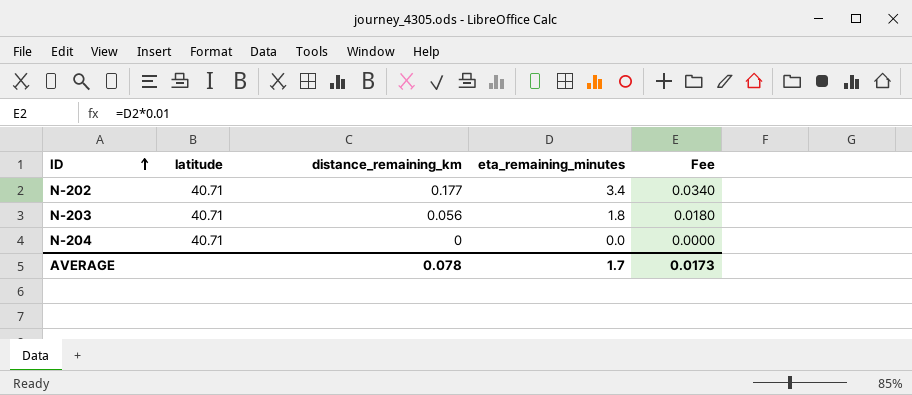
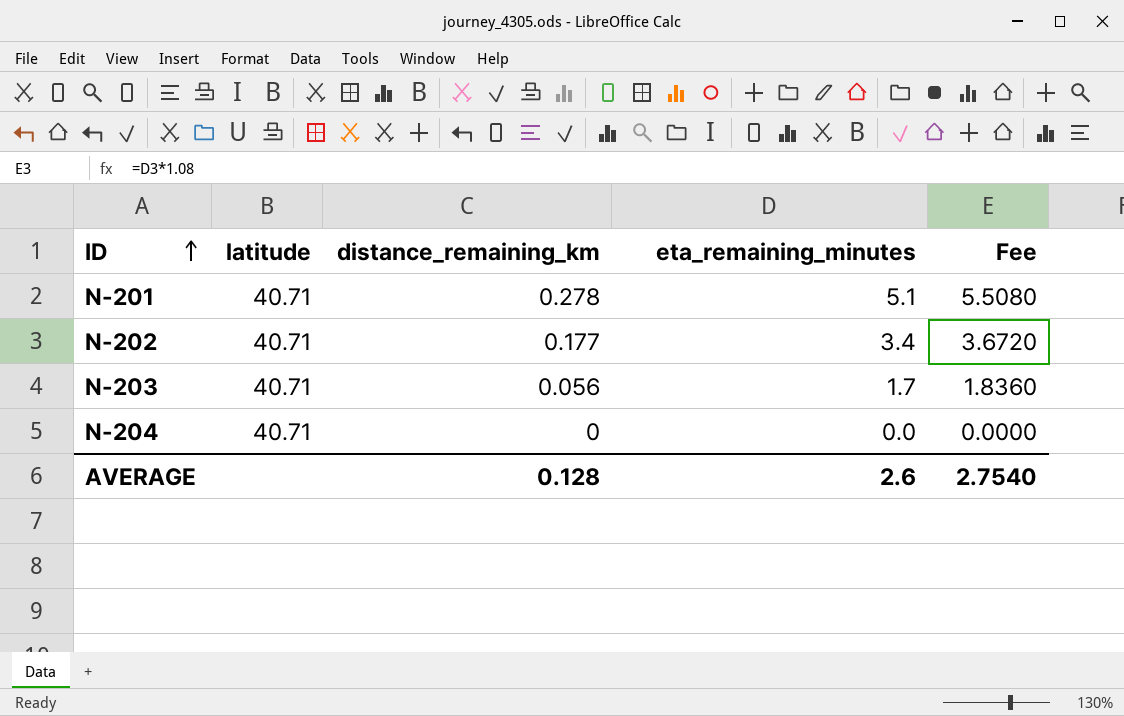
column Fee | formula: [eta_remaining_minutes] * 0.01 -> [eta_remaining_minutes] * 1.08
row N-201: none -> 40.71 | 0.278 | 5.1 | 5.5080
N-203 | eta_remaining_minutes: 1.8 -> 1.7
AVERAGE | distance_remaining_km: 0.078 -> 0.128
AVERAGE | eta_remaining_minutes: 1.7 -> 2.6
AVERAGE | Fee: 0.0173 -> 2.7540

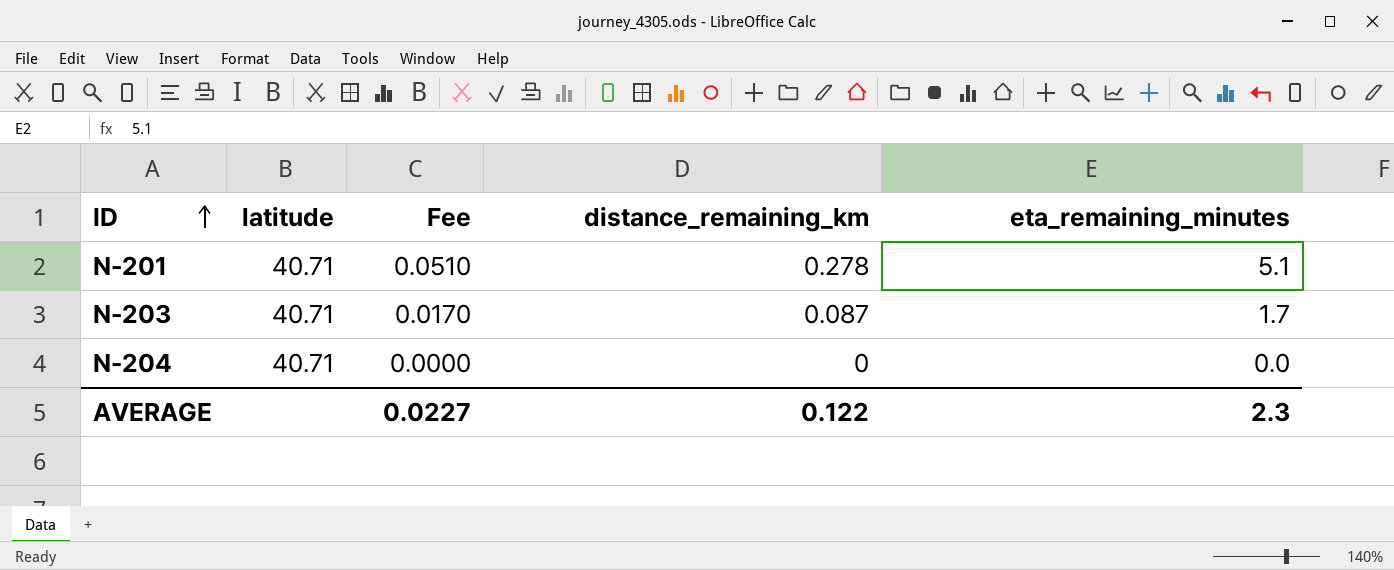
column Fee | formula: [eta_remaining_minutes] * 1.08 -> [eta_remaining_minutes] * 0.01
column Fee | position: 5 -> 3
row N-202: 40.71 | 0.177 | 3.4 | 3.6720 -> none
N-203 | distance_remaining_km: 0.056 -> 0.087
AVERAGE | Fee: 2.7540 -> 0.0227
AVERAGE | distance_remaining_km: 0.128 -> 0.122
AVERAGE | eta_remaining_minutes: 2.6 -> 2.3

